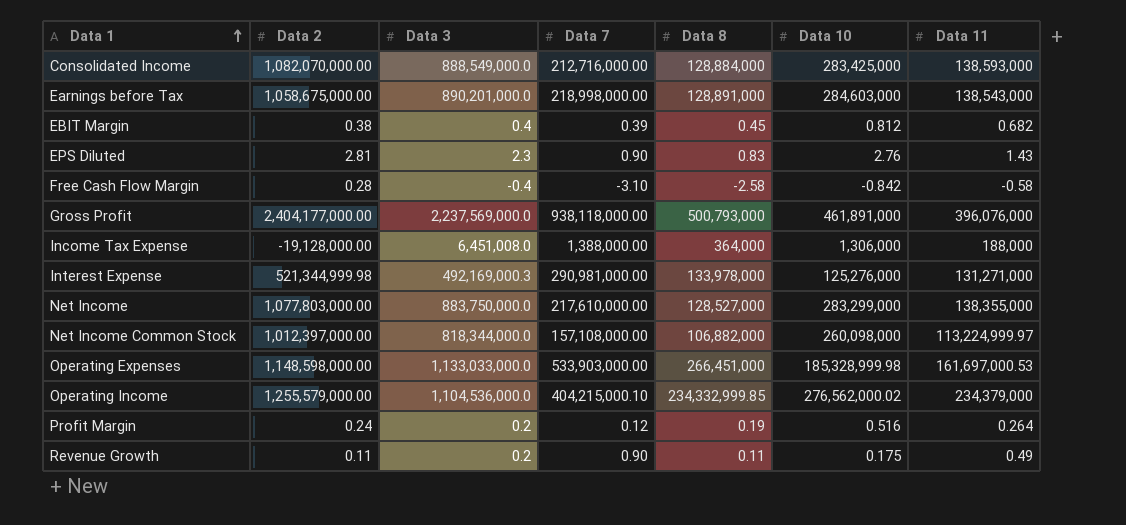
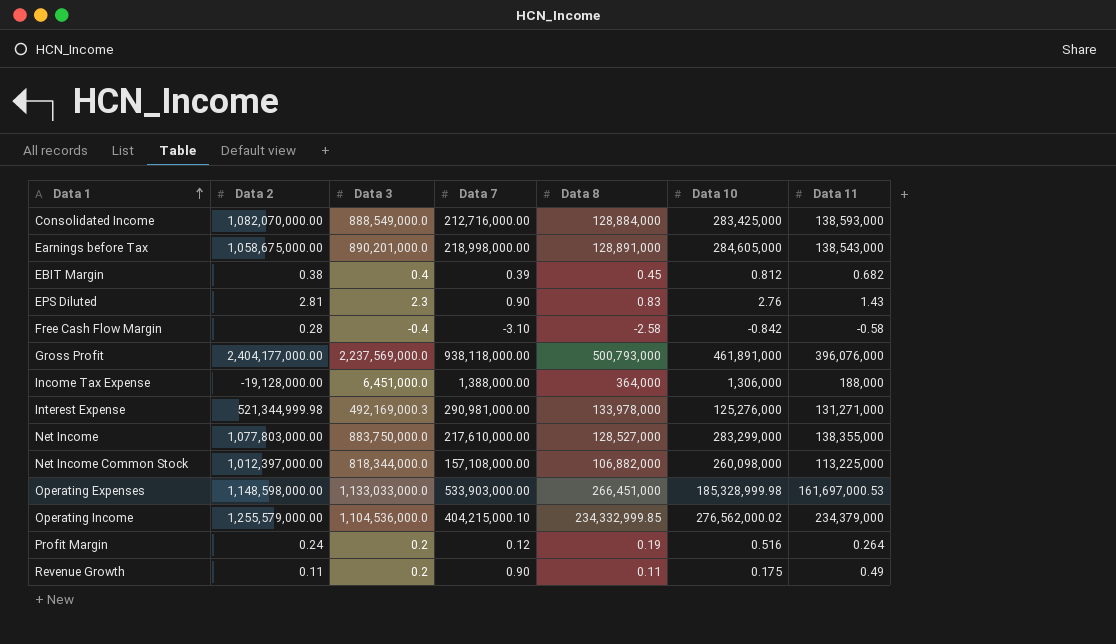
Earnings before Tax | Data 10: 284,603,000 -> 284,605,000
Income Tax Expense | Data 3: 6,451,008.0 -> 6,451,000.0
Net Income Common Stock | Data 11: 113,224,999.97 -> 113,225,000

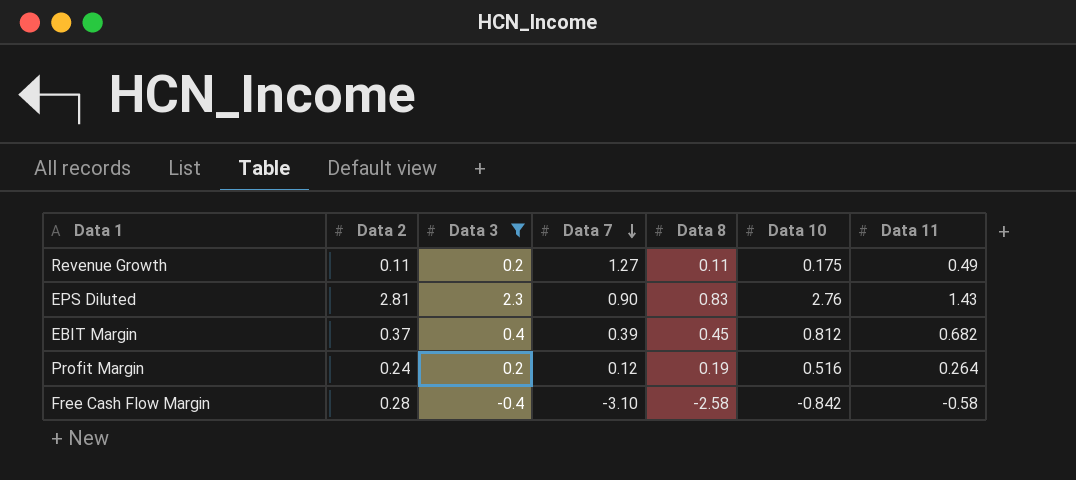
filter: none -> Data 3 <= 2.3
row order: Data 1 ascending -> Data 7 descending
Revenue Growth | Data 7: 0.90 -> 1.27
EBIT Margin | Data 2: 0.38 -> 0.37

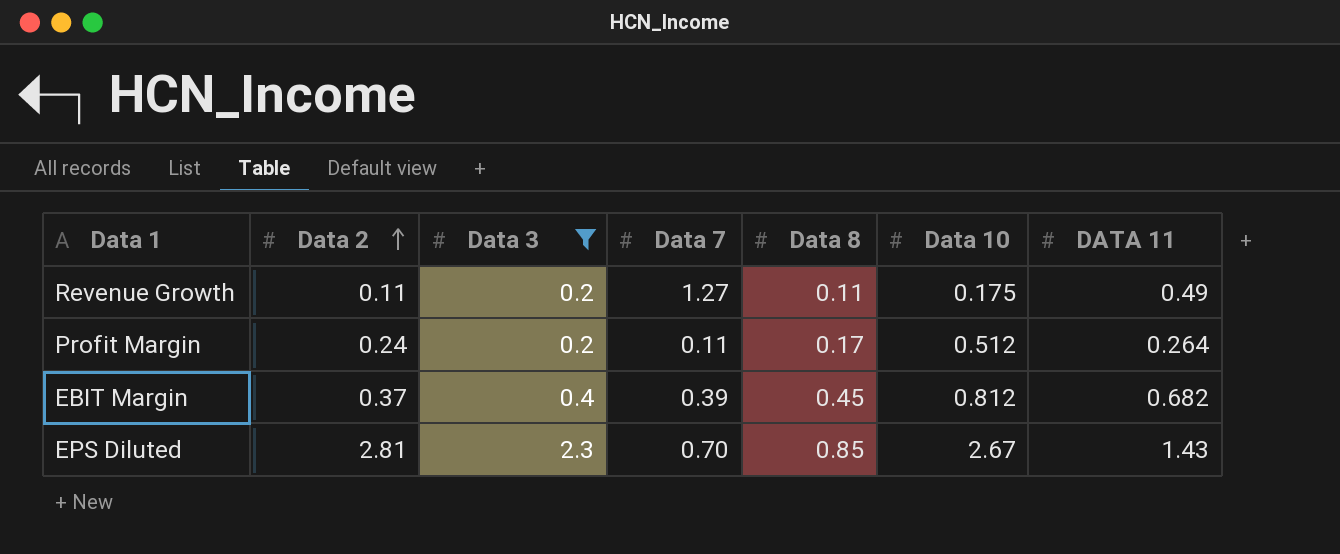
row order: Data 7 descending -> Data 2 ascending
column name: Data 11 -> DATA 11
row Free Cash Flow Margin: 0.28 | -0.4 | -3.10 | -2.58 | -0.842 | -0.58 -> none
Profit Margin | Data 7: 0.12 -> 0.11
Profit Margin | Data 8: 0.19 -> 0.17
Profit Margin | Data 10: 0.516 -> 0.512
EPS Diluted | Data 7: 0.90 -> 0.70
EPS Diluted | Data 8: 0.83 -> 0.85
EPS Diluted | Data 10: 2.76 -> 2.67

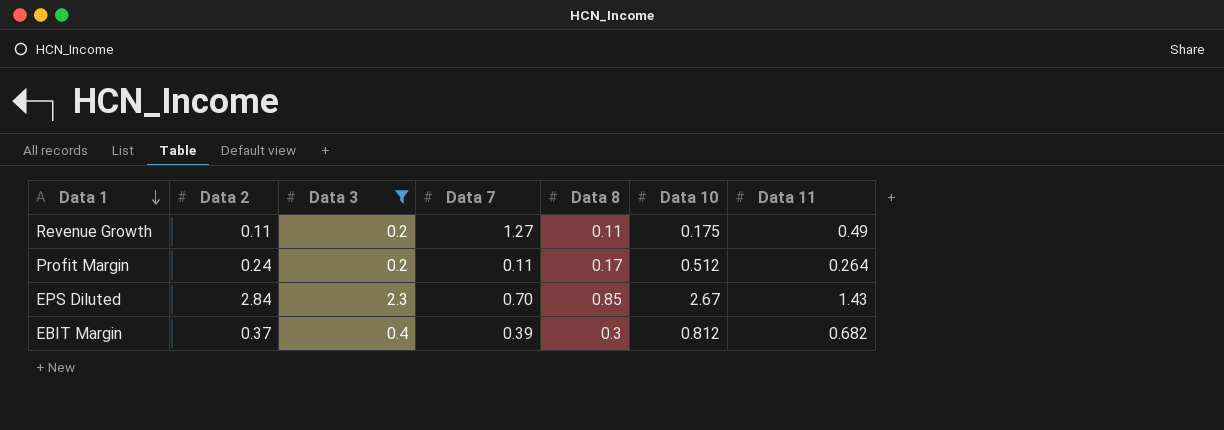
row order: Data 2 ascending -> Data 1 descending
column name: DATA 11 -> Data 11
EPS Diluted | Data 2: 2.81 -> 2.84
EBIT Margin | Data 8: 0.45 -> 0.3

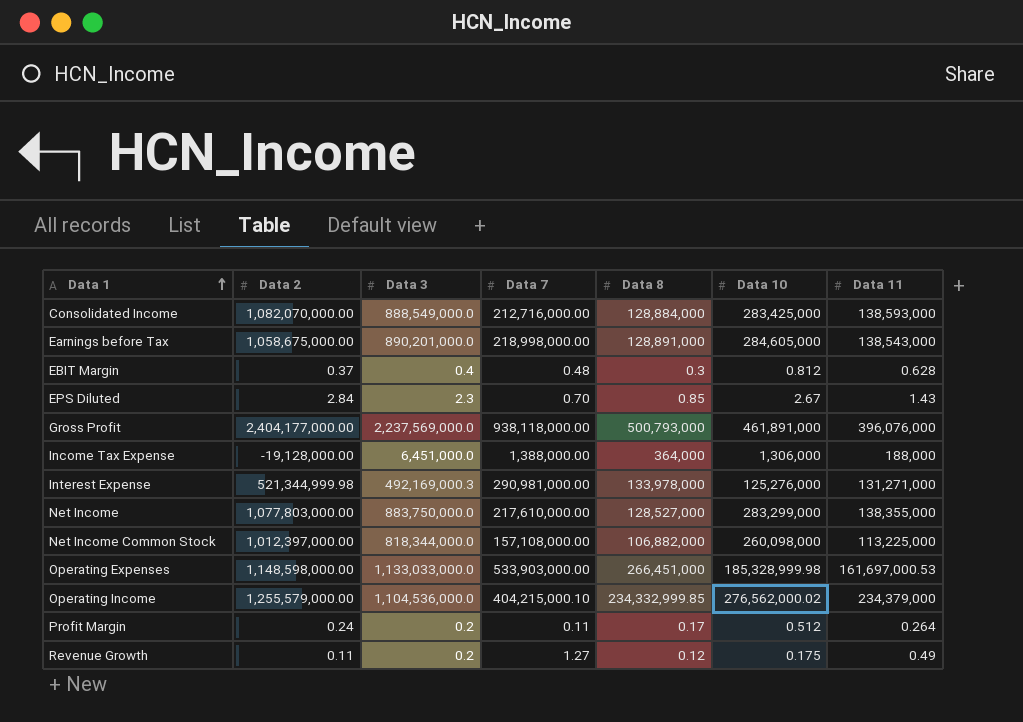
filter: Data 3 <= 2.3 -> none
row order: Data 1 descending -> Data 1 ascending
EBIT Margin | Data 7: 0.39 -> 0.48
EBIT Margin | Data 11: 0.682 -> 0.628
Revenue Growth | Data 8: 0.11 -> 0.12

